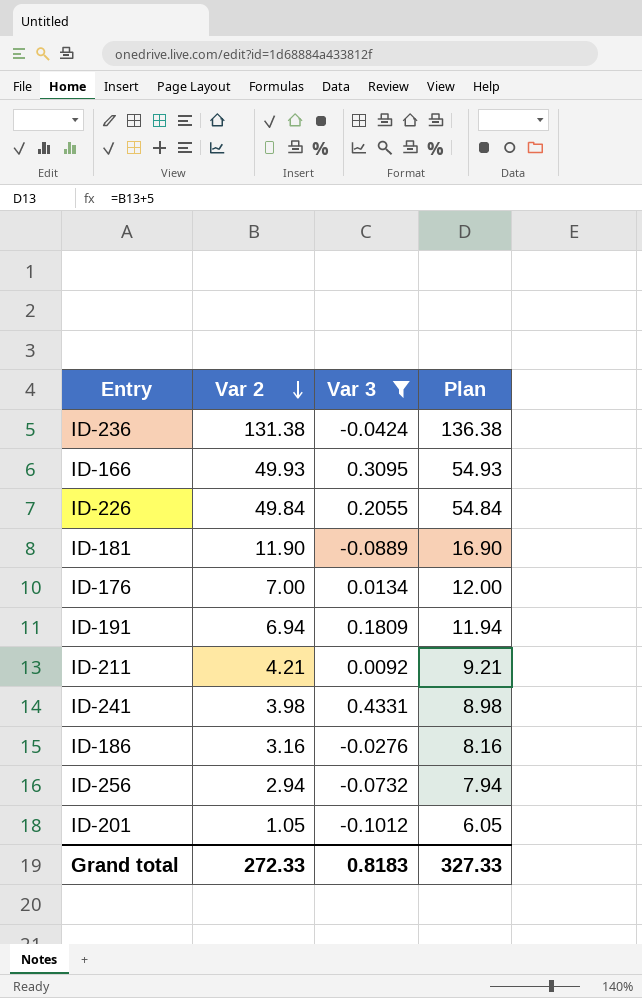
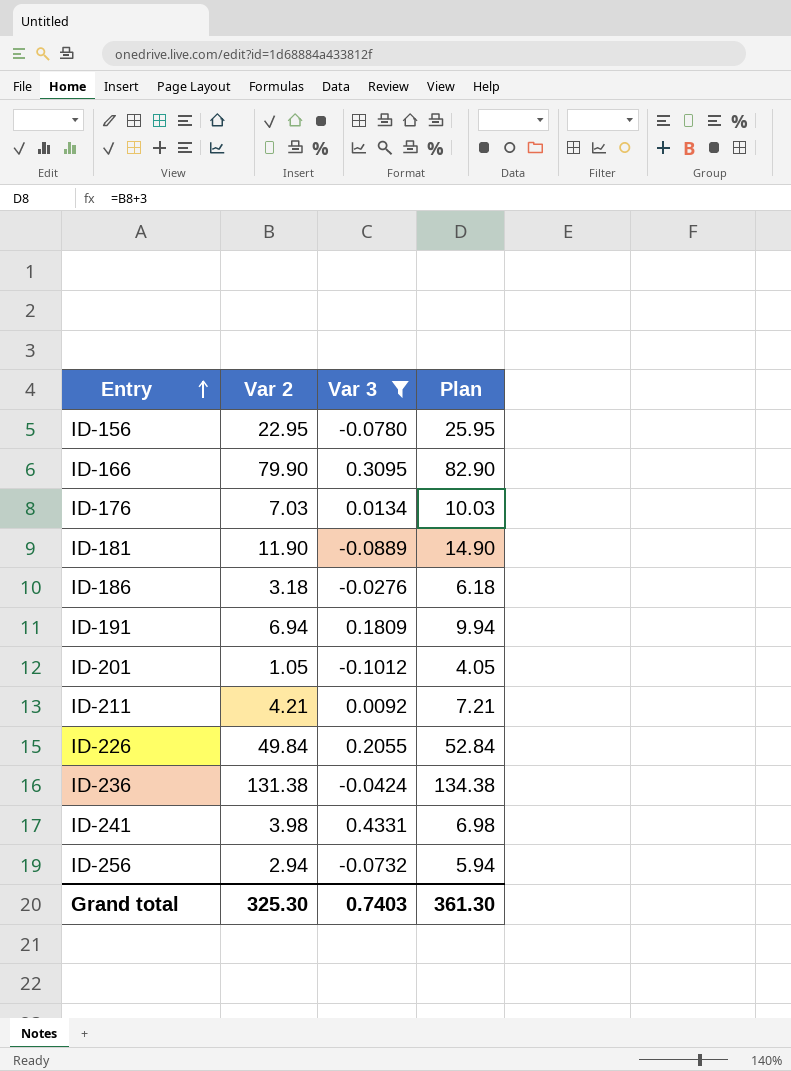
row order: Var 2 descending -> Entry ascending
column Plan | formula: [Var 2] + 5 -> [Var 2] + 3
row ID-156: none -> 22.95 | -0.0780 | 25.95
ID-166 | Var 2: 49.93 -> 79.90
ID-176 | Var 2: 7.00 -> 7.03
ID-186 | Var 2: 3.16 -> 3.18
Grand total | Var 2: 272.33 -> 325.30
Grand total | Var 3: 0.8183 -> 0.7403
Grand total | Plan: 327.33 -> 361.30

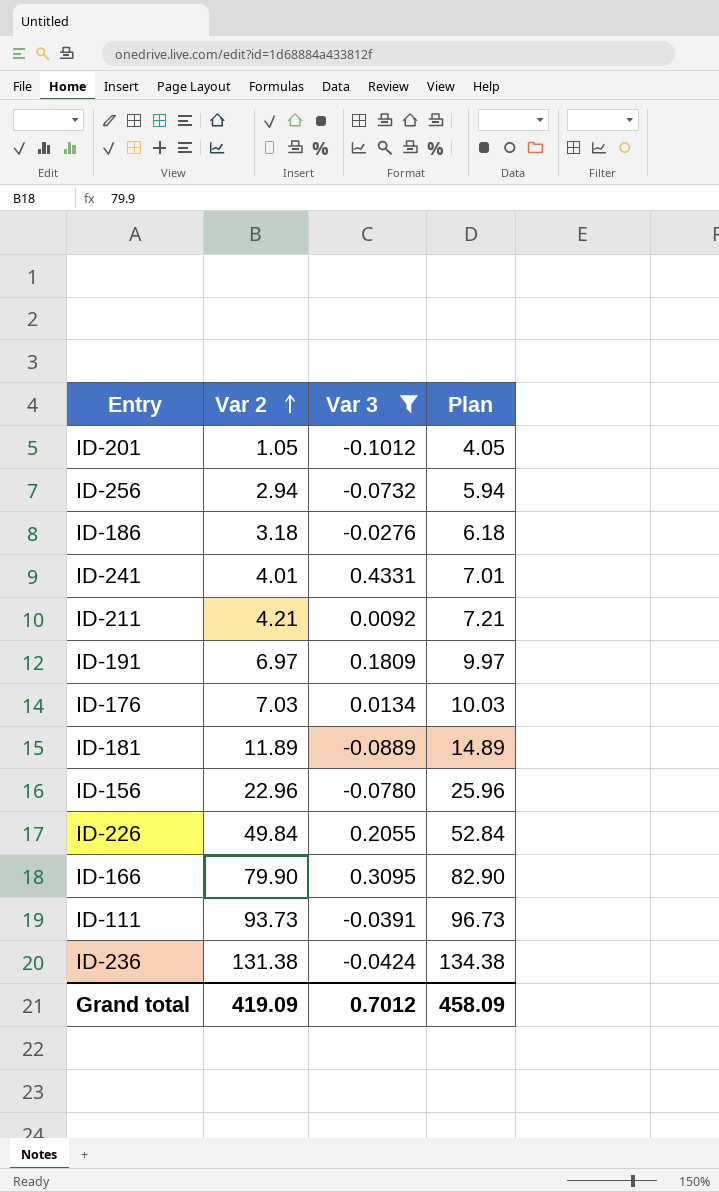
row order: Entry ascending -> Var 2 ascending
ID-241 | Var 2: 3.98 -> 4.01
ID-241 | Plan: 6.98 -> 7.01
ID-191 | Var 2: 6.94 -> 6.97
ID-191 | Plan: 9.94 -> 9.97
ID-181 | Var 2: 11.90 -> 11.89
ID-181 | Plan: 14.90 -> 14.89
ID-156 | Var 2: 22.95 -> 22.96
ID-156 | Plan: 25.95 -> 25.96
row ID-111: none -> 93.73 | -0.0391 | 96.73
Grand total | Var 2: 325.30 -> 419.09
Grand total | Var 3: 0.7403 -> 0.7012
Grand total | Plan: 361.30 -> 458.09

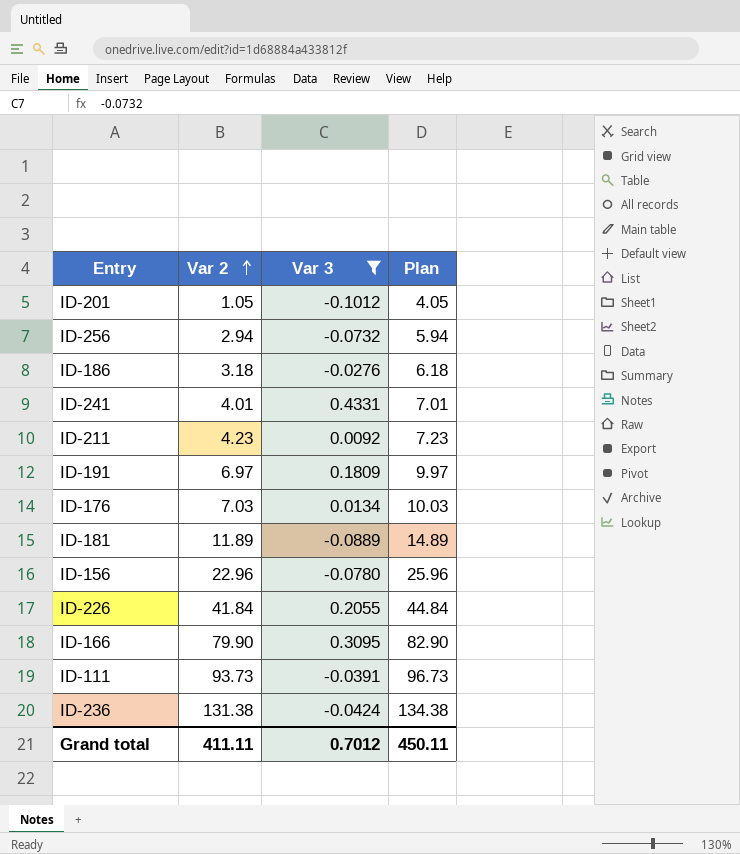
ID-211 | Var 2: 4.21 -> 4.23
ID-211 | Plan: 7.21 -> 7.23
ID-226 | Var 2: 49.84 -> 41.84
ID-226 | Plan: 52.84 -> 44.84
Grand total | Var 2: 419.09 -> 411.11
Grand total | Plan: 458.09 -> 450.11

